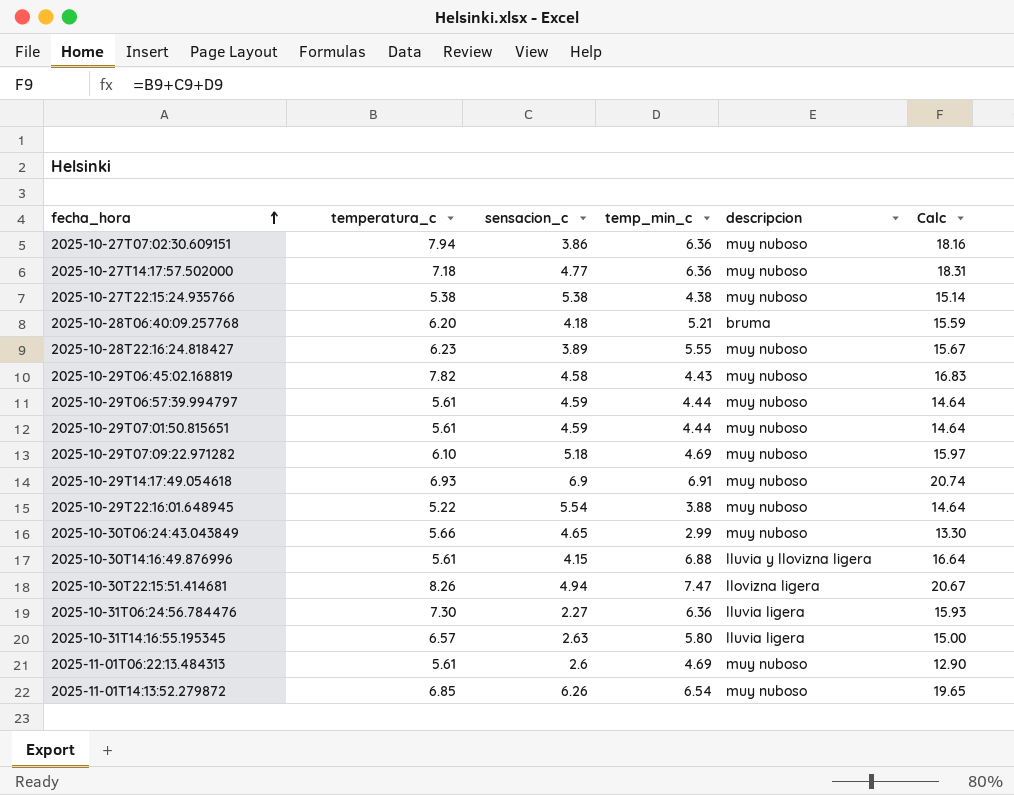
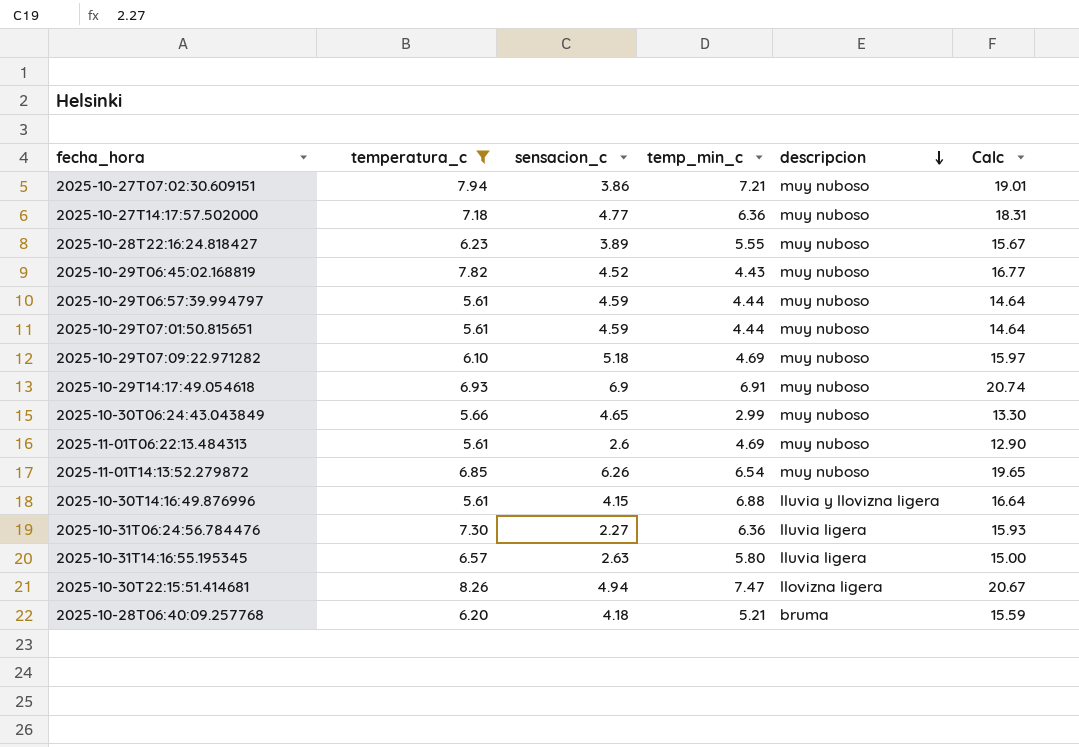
filter: none -> temperatura_c >= 5.61
row order: fecha_hora ascending -> descripcion descending
2025-10-27T07:02:30.609151 | temp_min_c: 6.36 -> 7.21
2025-10-27T07:02:30.609151 | Calc: 18.16 -> 19.01
2025-10-29T06:45:02.168819 | sensacion_c: 4.58 -> 4.52
2025-10-29T06:45:02.168819 | Calc: 16.83 -> 16.77

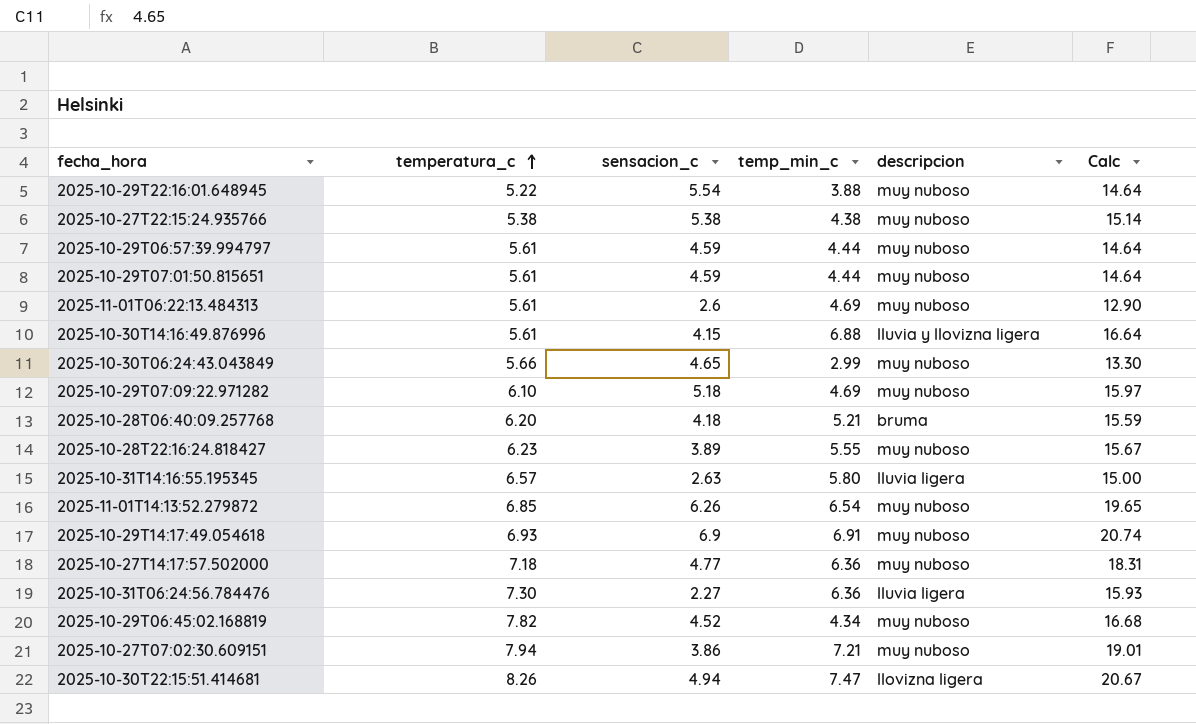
filter: temperatura_c >= 5.61 -> none
row order: descripcion descending -> temperatura_c ascending
2025-10-29T06:45:02.168819 | temp_min_c: 4.43 -> 4.34
2025-10-29T06:45:02.168819 | Calc: 16.77 -> 16.68

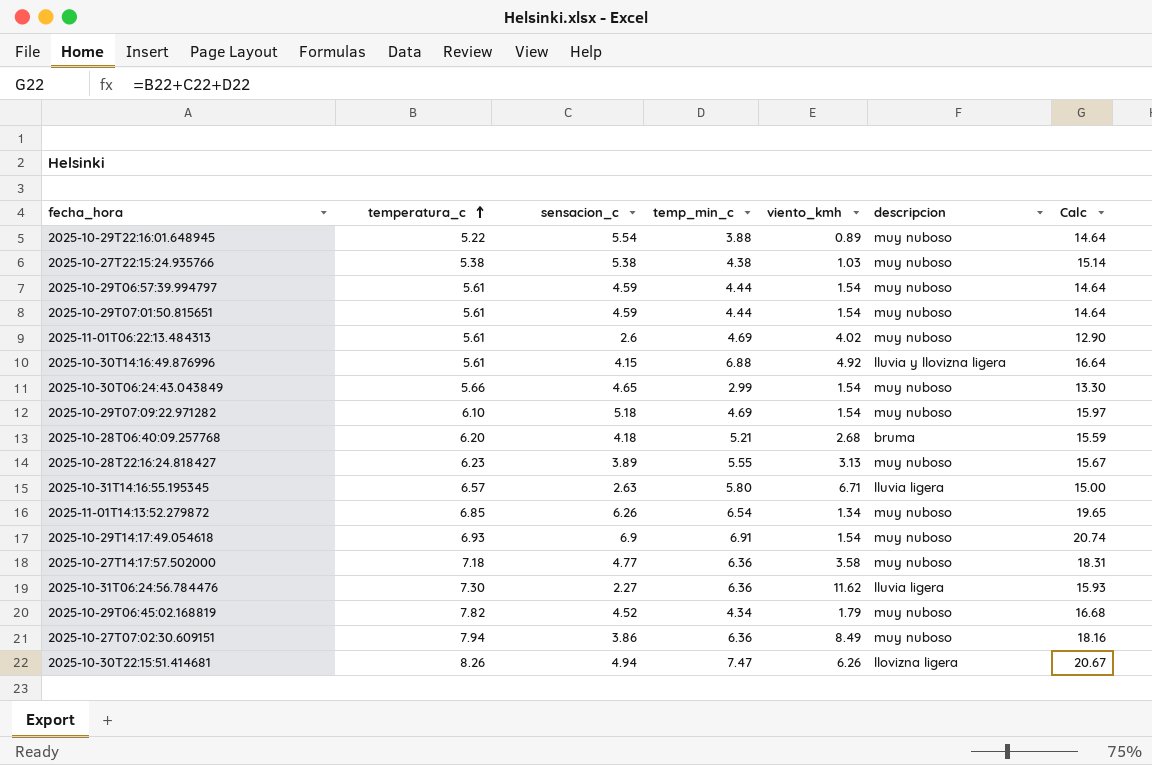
column viento_kmh | position: none -> 5
2025-10-27T07:02:30.609151 | temp_min_c: 7.21 -> 6.36
2025-10-27T07:02:30.609151 | Calc: 19.01 -> 18.16

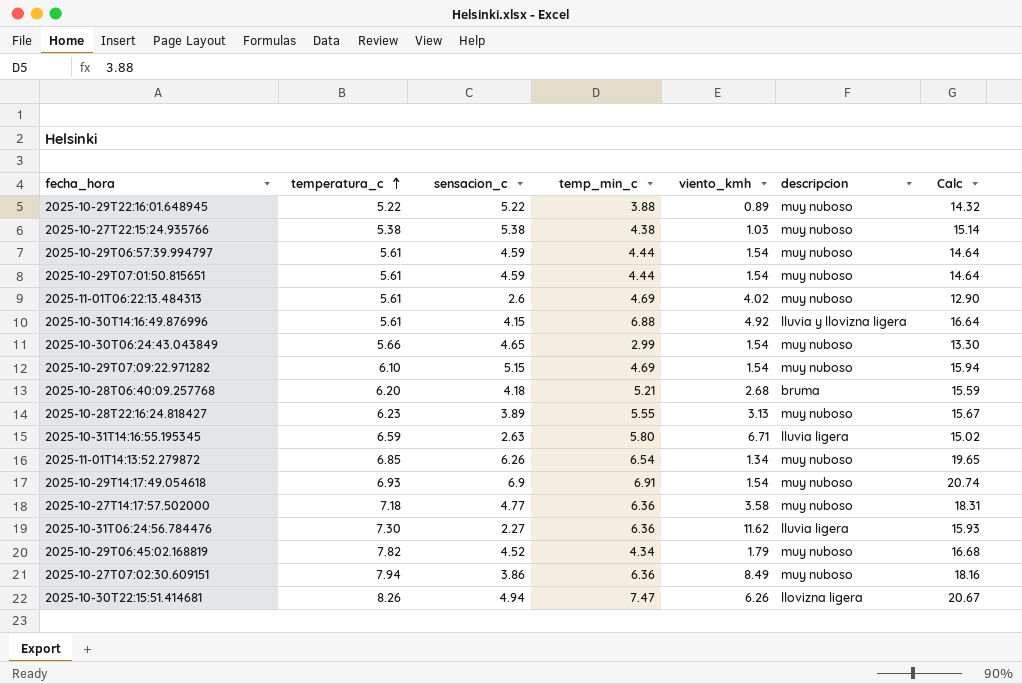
2025-10-29T22:16:01.648945 | sensacion_c: 5.54 -> 5.22
2025-10-29T22:16:01.648945 | Calc: 14.64 -> 14.32
2025-10-29T07:09:22.971282 | sensacion_c: 5.18 -> 5.15
2025-10-29T07:09:22.971282 | Calc: 15.97 -> 15.94
2025-10-31T14:16:55.195345 | temperatura_c: 6.57 -> 6.59
2025-10-31T14:16:55.195345 | Calc: 15.00 -> 15.02

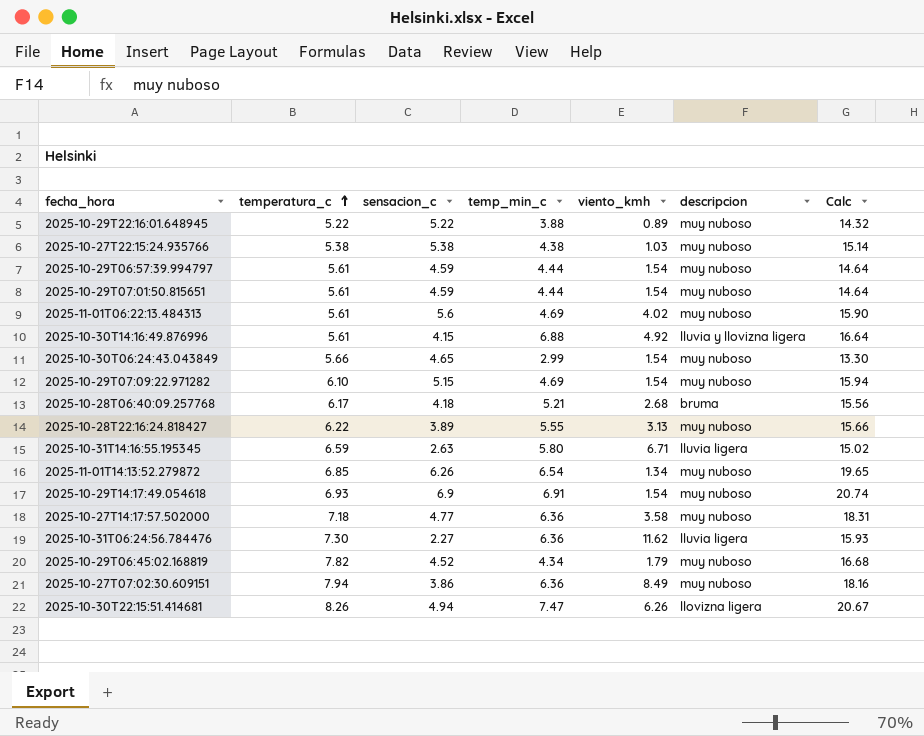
2025-11-01T06:22:13.484313 | sensacion_c: 2.6 -> 5.6
2025-11-01T06:22:13.484313 | Calc: 12.90 -> 15.90
2025-10-28T06:40:09.257768 | temperatura_c: 6.20 -> 6.17
2025-10-28T06:40:09.257768 | Calc: 15.59 -> 15.56
2025-10-28T22:16:24.818427 | temperatura_c: 6.23 -> 6.22
2025-10-28T22:16:24.818427 | Calc: 15.67 -> 15.66

